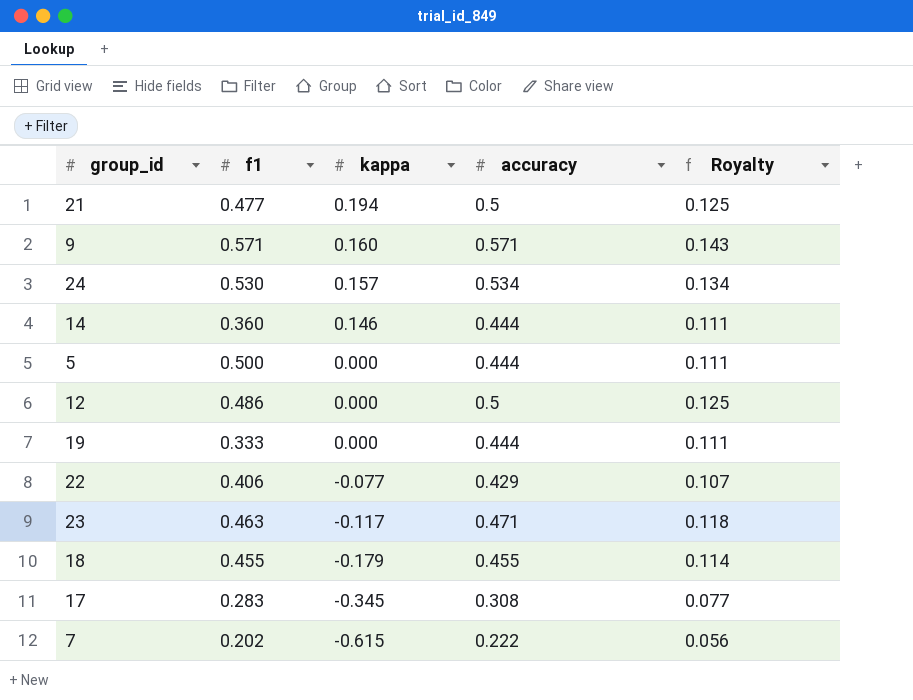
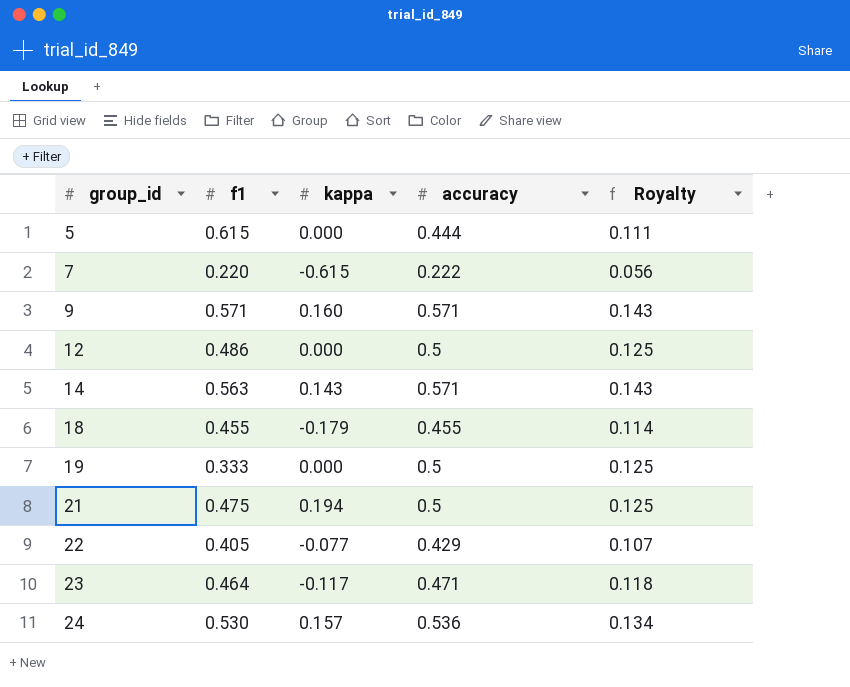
row order: kappa descending -> group_id ascending
row 17: 0.283 | -0.345 | 0.308 | 0.077 -> none
5 | f1: 0.500 -> 0.615
7 | f1: 0.202 -> 0.220
14 | f1: 0.360 -> 0.563
14 | kappa: 0.146 -> 0.143
14 | accuracy: 0.444 -> 0.571
14 | Royalty: 0.111 -> 0.143
19 | accuracy: 0.444 -> 0.5
19 | Royalty: 0.111 -> 0.125
21 | f1: 0.477 -> 0.475
22 | f1: 0.406 -> 0.405
23 | f1: 0.463 -> 0.464
24 | accuracy: 0.534 -> 0.536

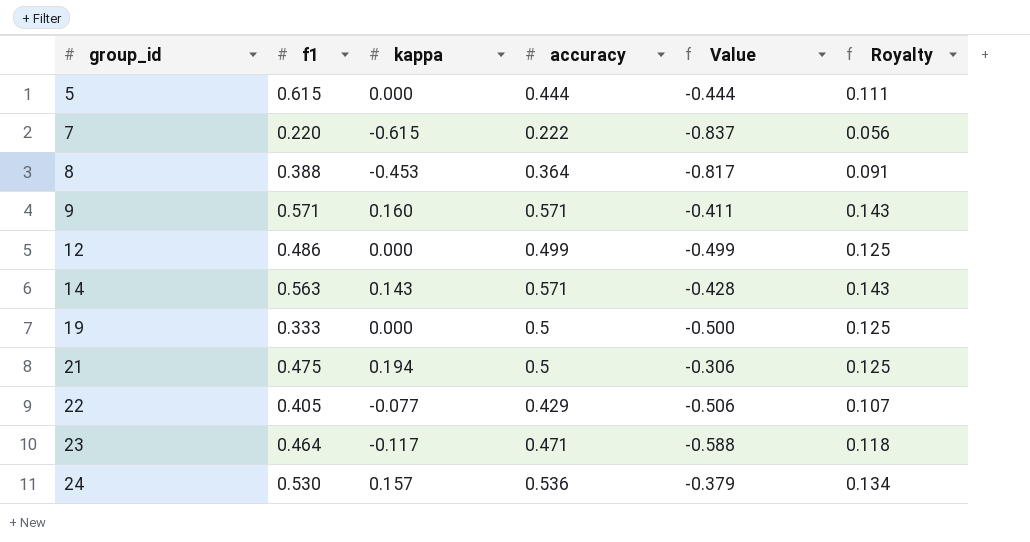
column Value | formula: none -> [kappa] - [accuracy]
row 18: 0.455 | -0.179 | 0.455 | 0.114 -> none
row 8: none -> 0.388 | -0.453 | 0.364 | -0.817 | 0.091
12 | accuracy: 0.5 -> 0.499

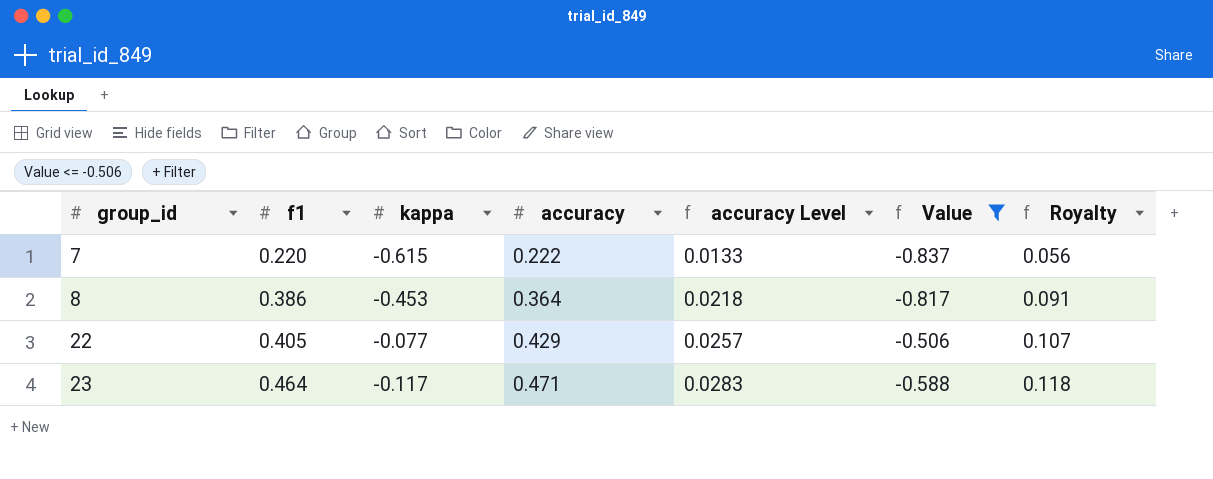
filter: none -> Value <= -0.506
column accuracy Level | formula: none -> [accuracy] * 0.06
8 | f1: 0.388 -> 0.386

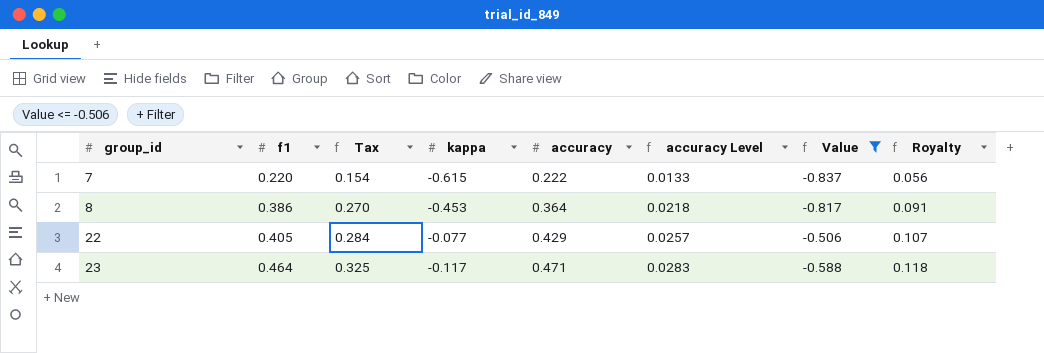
column Tax | formula: none -> [f1] * 0.7

